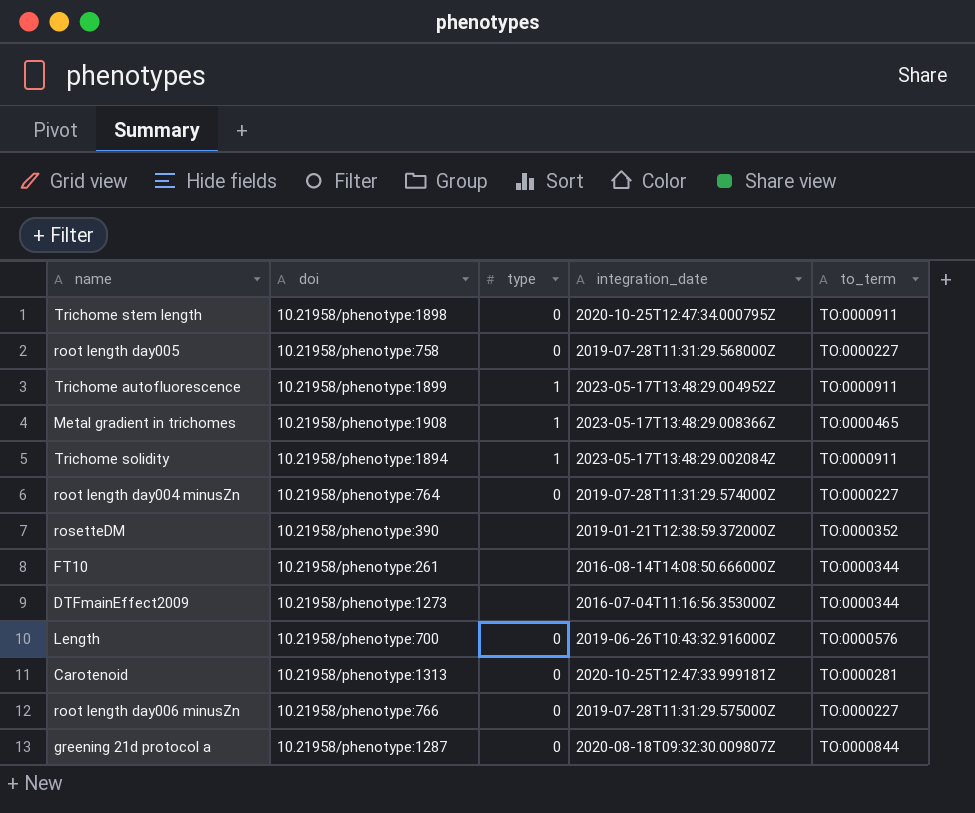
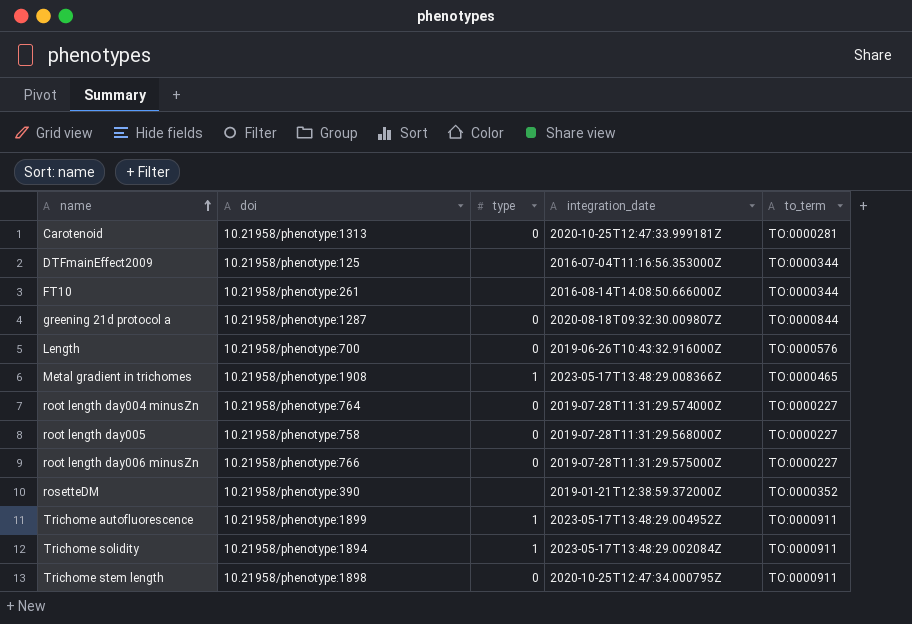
row order: none -> name ascending
DTFmainEffect2009 | doi: 10.21958/phenotype:1273 -> 10.21958/phenotype:125

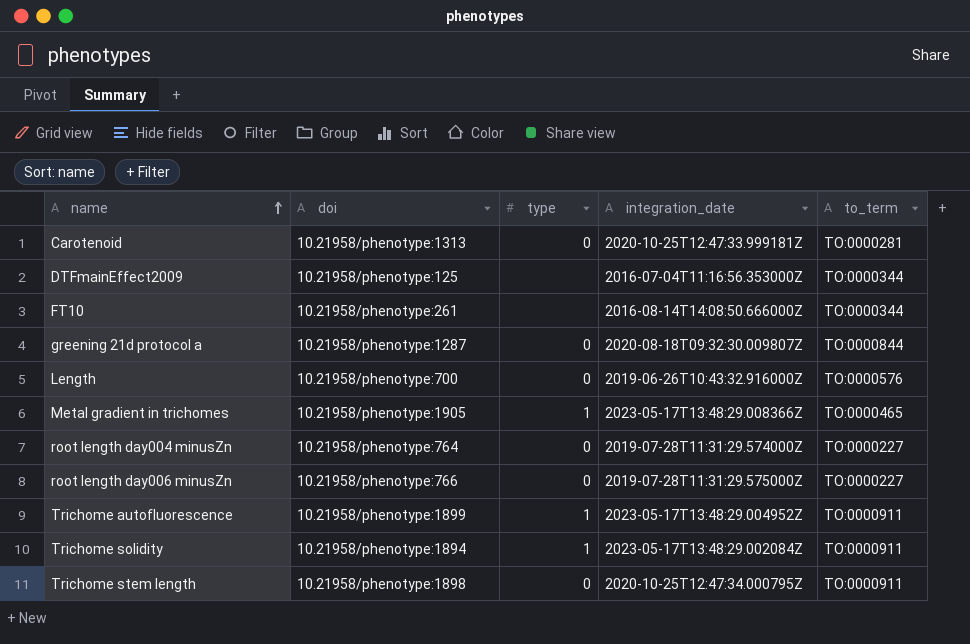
row root length day005: 10.21958/phenotype:758 | 0 | 2019-07-28T11:31:29.568000Z | TO:0000227 -> none
row rosetteDM: 10.21958/phenotype:390 | none | 2019-01-21T12:38:59.372000Z | TO:0000352 -> none
Metal gradient in trichomes | doi: 10.21958/phenotype:1908 -> 10.21958/phenotype:1905

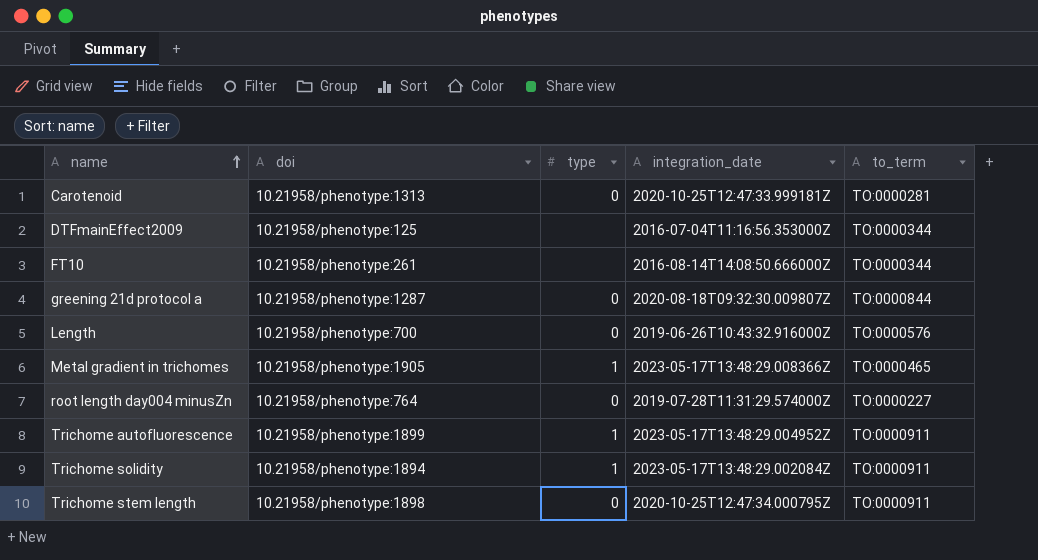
row root length day006 minusZn: 10.21958/phenotype:766 | 0 | 2019-07-28T11:31:29.575000Z | TO:0000227 -> none

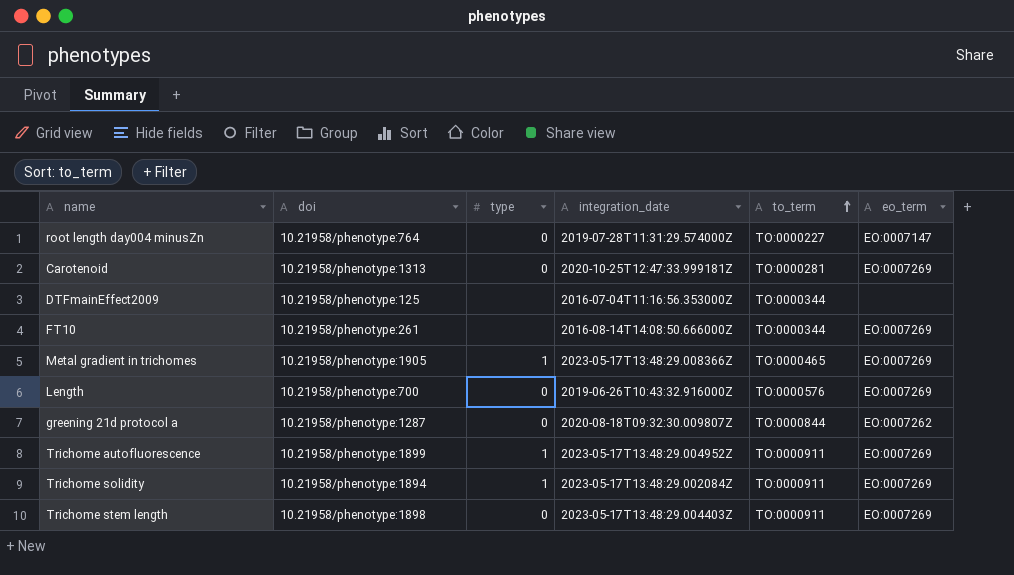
row order: name ascending -> to_term ascending
column eo_term | position: none -> 6
Trichome stem length | integration_date: 2020-10-25T12:47:34.000795Z -> 2023-05-17T13:48:29.004403Z

